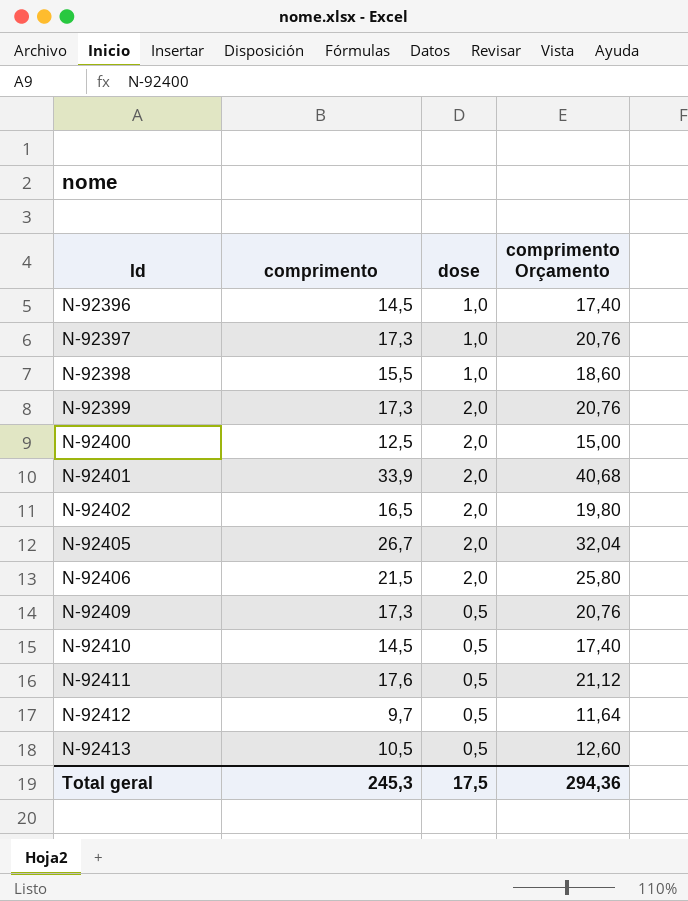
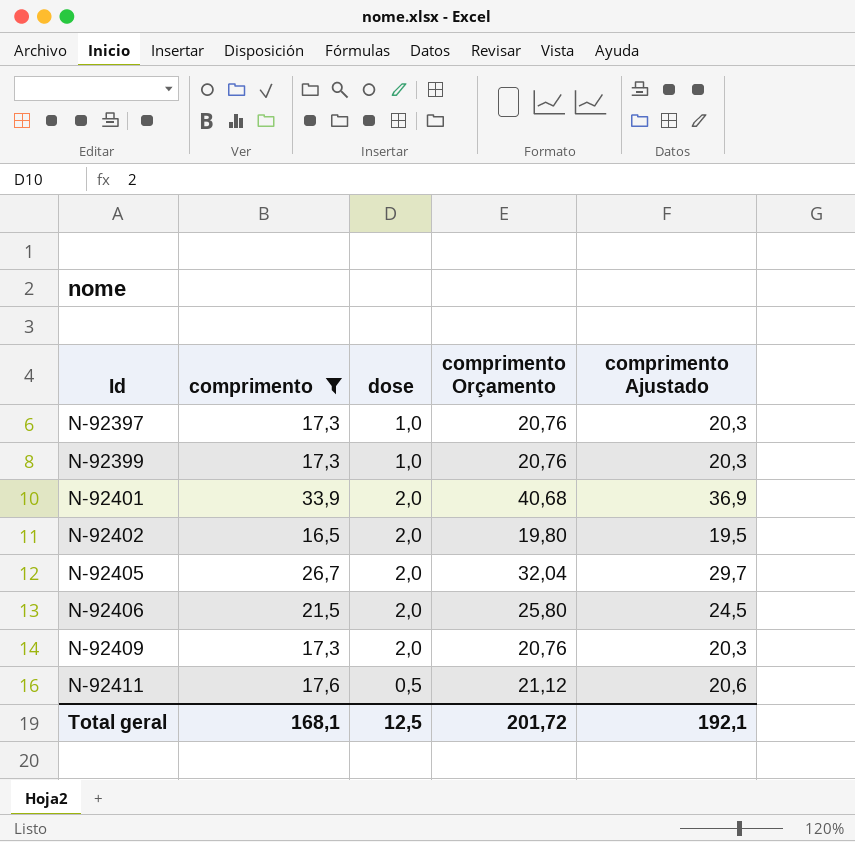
filter: none -> comprimento >= 16,5
column comprimento Ajustado | formula: none -> [comprimento] + 3
N-92399 | dose: 2,0 -> 1,0
N-92409 | dose: 0,5 -> 2,0
Total geral | comprimento: 245,3 -> 168,1
Total geral | dose: 17,5 -> 12,5
Total geral | comprimento Orçamento: 294,36 -> 201,72

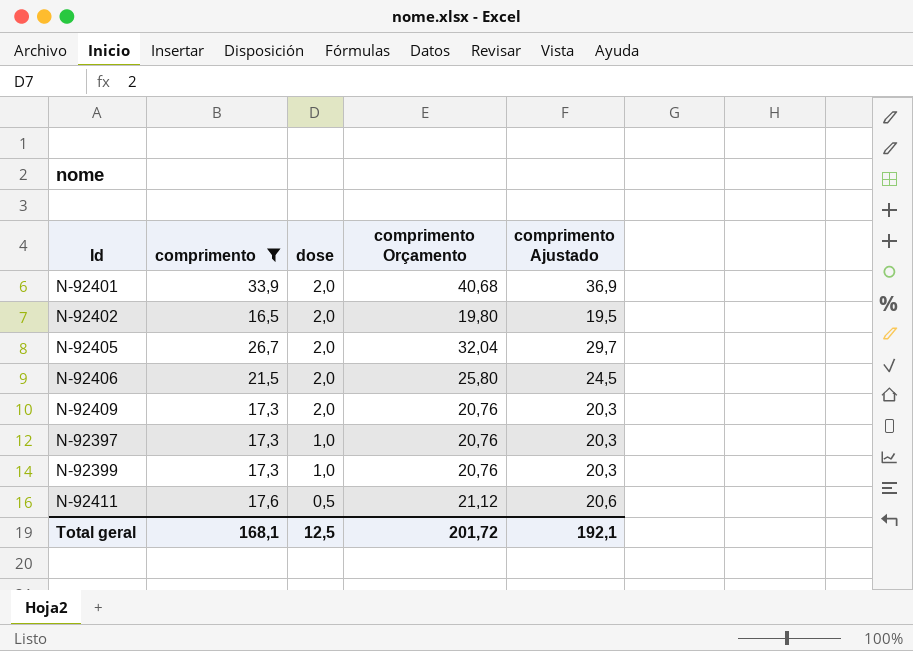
row order: Id ascending -> dose descending

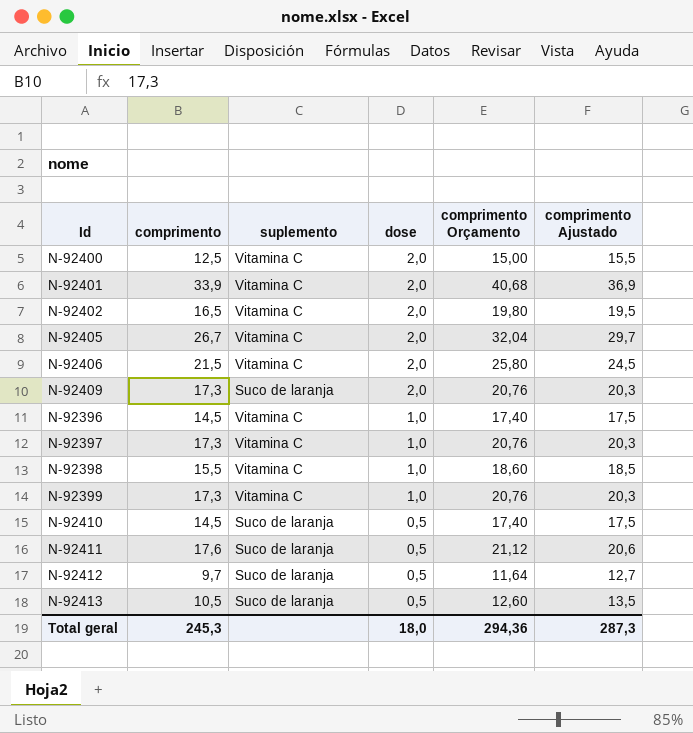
filter: comprimento >= 16,5 -> none
column suplemento | position: none -> 3
Total geral | comprimento: 168,1 -> 245,3
Total geral | dose: 12,5 -> 18,0
Total geral | comprimento Orçamento: 201,72 -> 294,36
Total geral | comprimento Ajustado: 192,1 -> 287,3

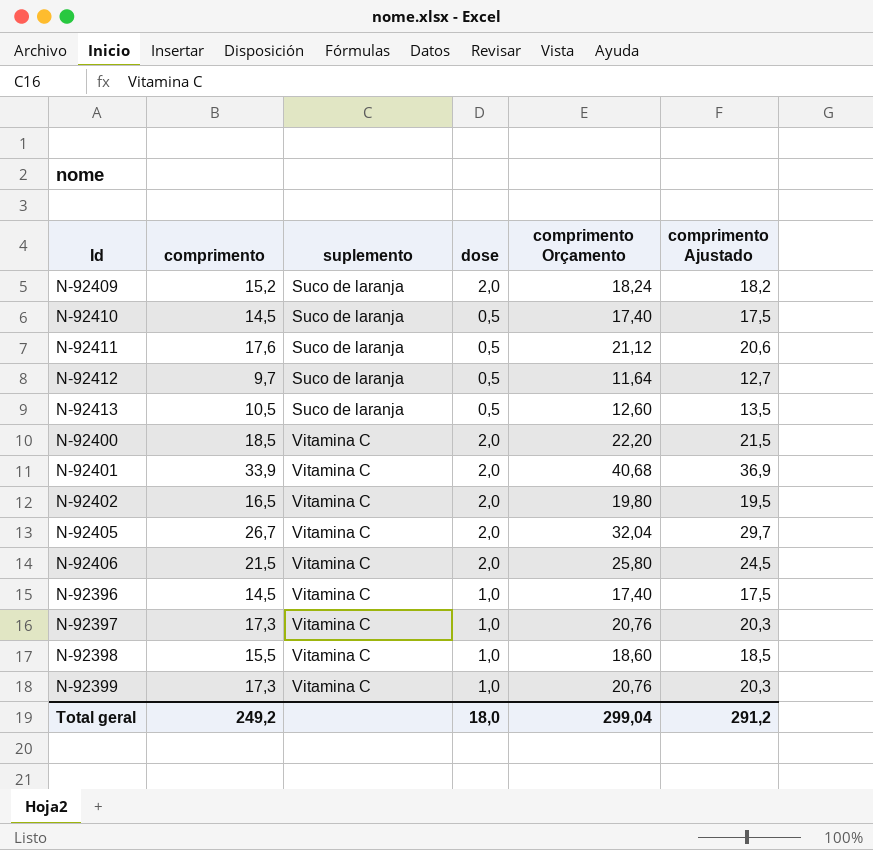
row order: dose descending -> suplemento ascending
N-92409 | comprimento: 17,3 -> 15,2
N-92409 | comprimento Orçamento: 20,76 -> 18,24
N-92409 | comprimento Ajustado: 20,3 -> 18,2
N-92400 | comprimento: 12,5 -> 18,5
N-92400 | comprimento Orçamento: 15,00 -> 22,20
N-92400 | comprimento Ajustado: 15,5 -> 21,5
Total geral | comprimento: 245,3 -> 249,2
Total geral | comprimento Orçamento: 294,36 -> 299,04
Total geral | comprimento Ajustado: 287,3 -> 291,2

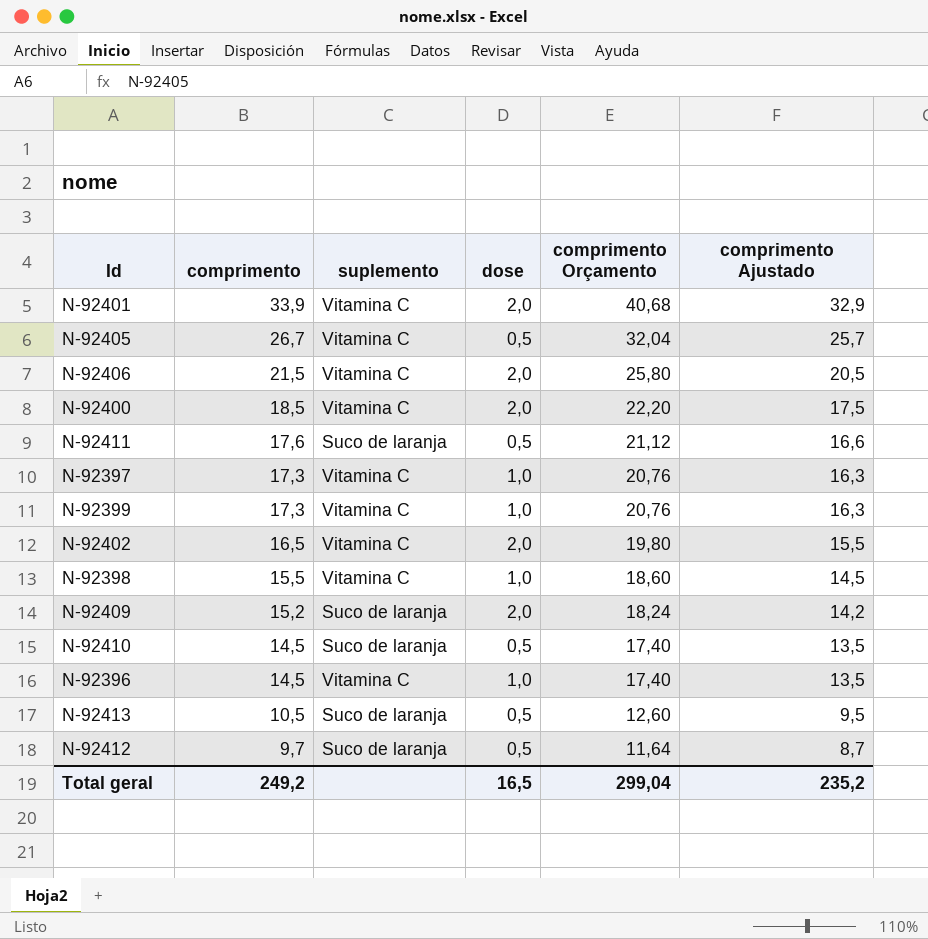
row order: suplemento ascending -> comprimento descending
column comprimento Ajustado | formula: [comprimento] + 3 -> [comprimento] - 1
N-92405 | dose: 2,0 -> 0,5
Total geral | dose: 18,0 -> 16,5
Total geral | comprimento Ajustado: 291,2 -> 235,2

